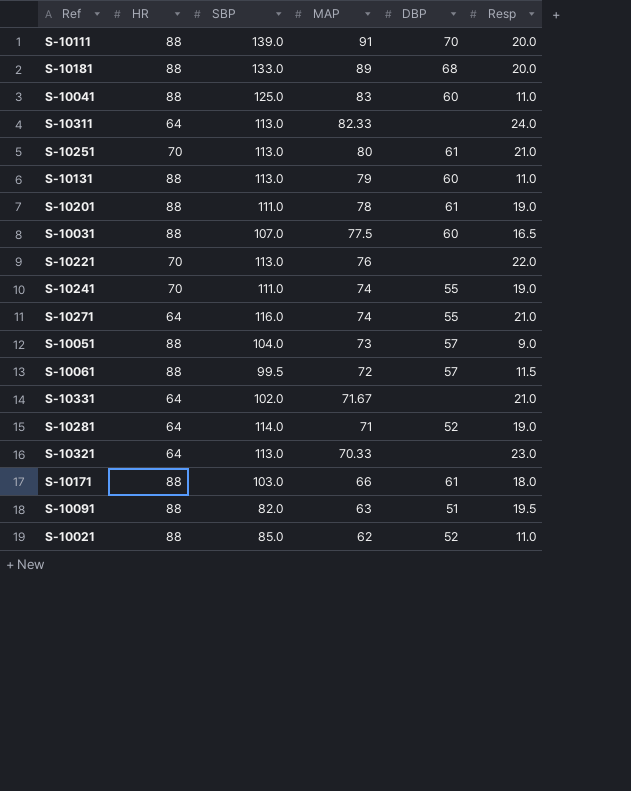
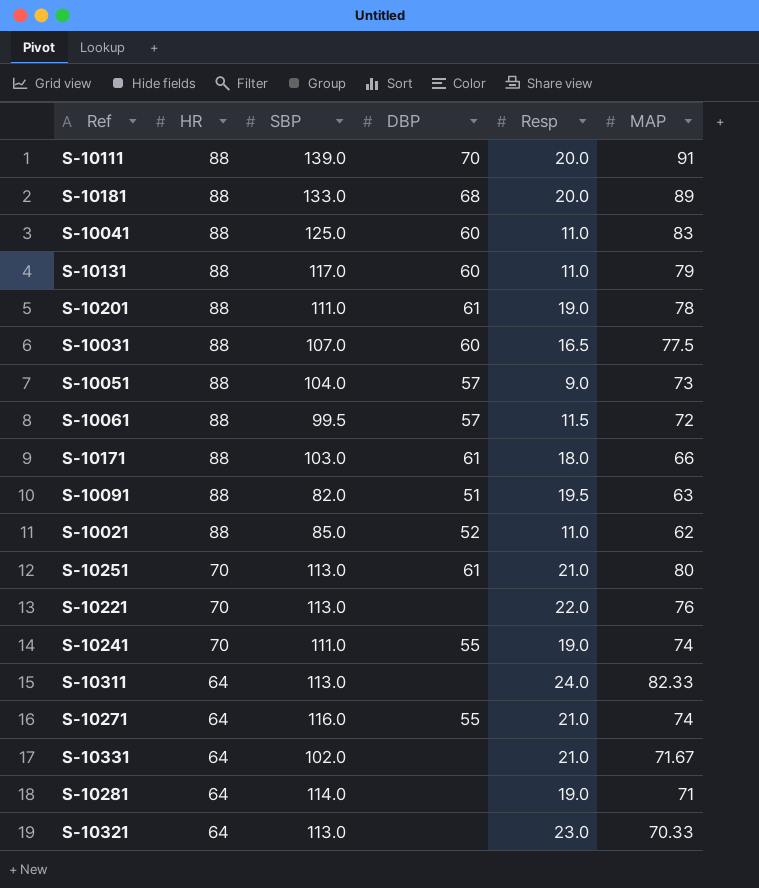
row order: MAP descending -> HR descending
column MAP | position: 4 -> 6
S-10131 | SBP: 113.0 -> 117.0
S-10281 | DBP: 52 -> none

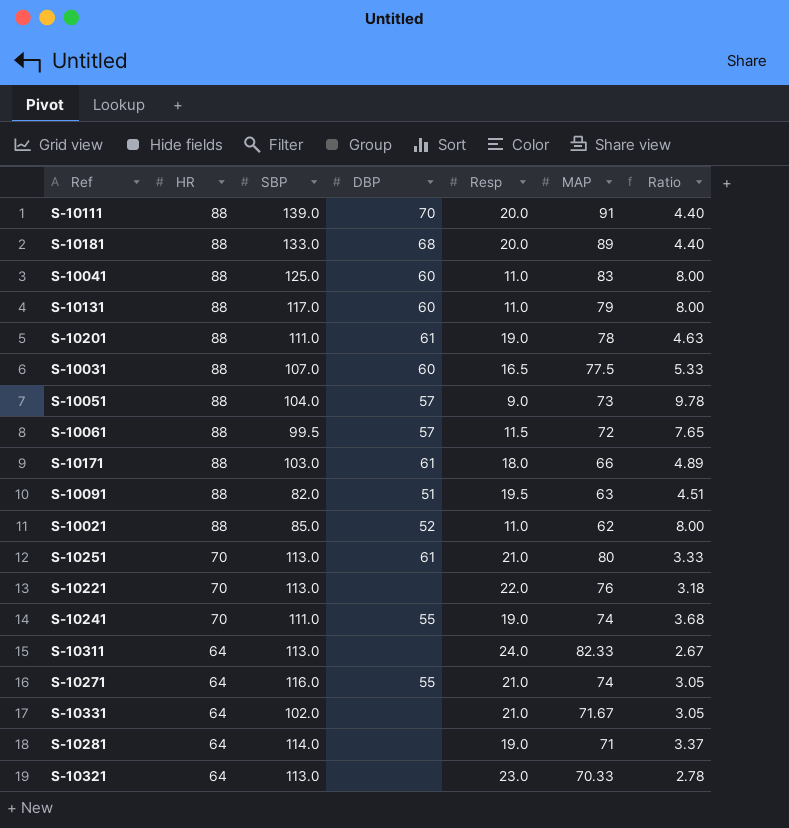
column Ratio | formula: none -> [HR] / [Resp]

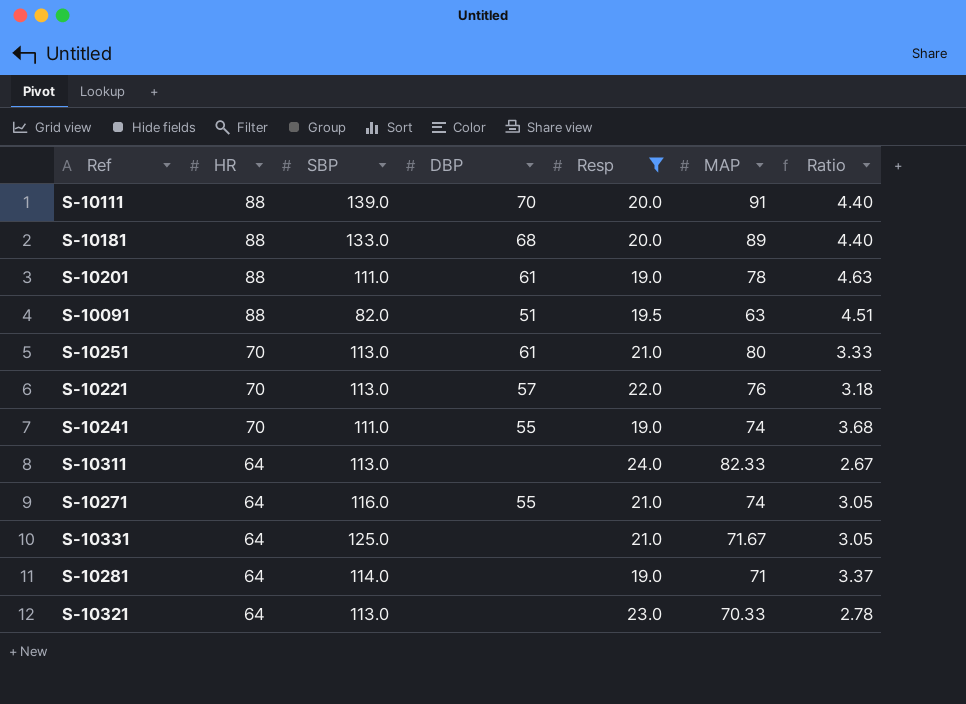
filter: none -> Resp >= 19.0
S-10221 | DBP: none -> 57
S-10331 | SBP: 102.0 -> 125.0

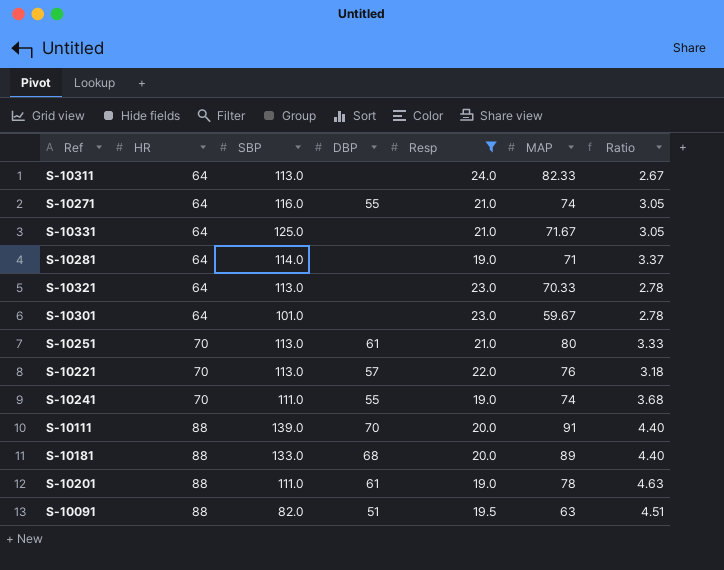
row order: HR descending -> HR ascending
row S-10301: none -> 64 | 101.0 | none | 23.0 | 59.67 | 2.78

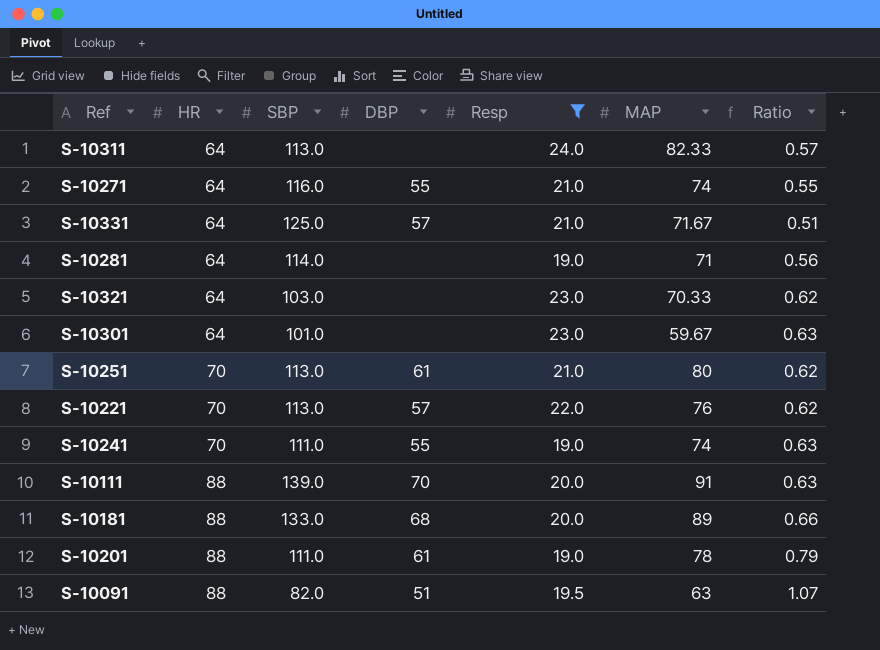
column Ratio | formula: [HR] / [Resp] -> [HR] / [SBP]
S-10331 | DBP: none -> 57
S-10321 | SBP: 113.0 -> 103.0

